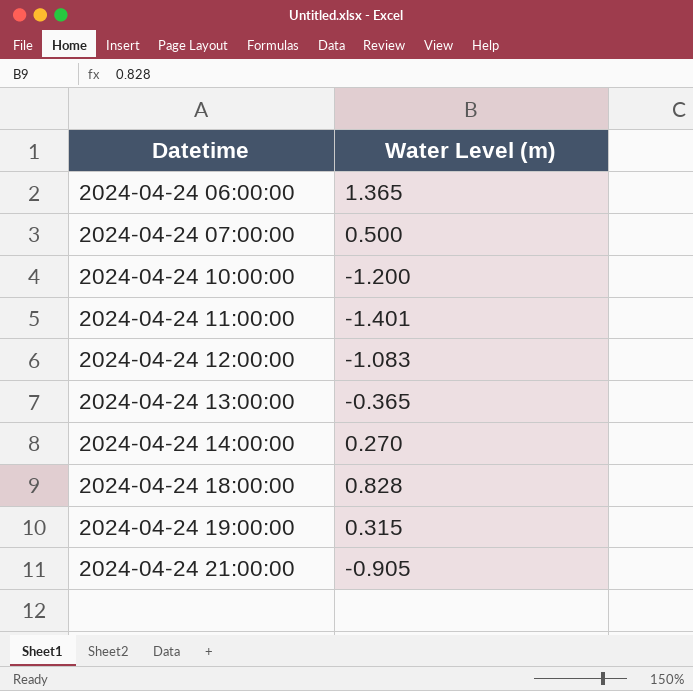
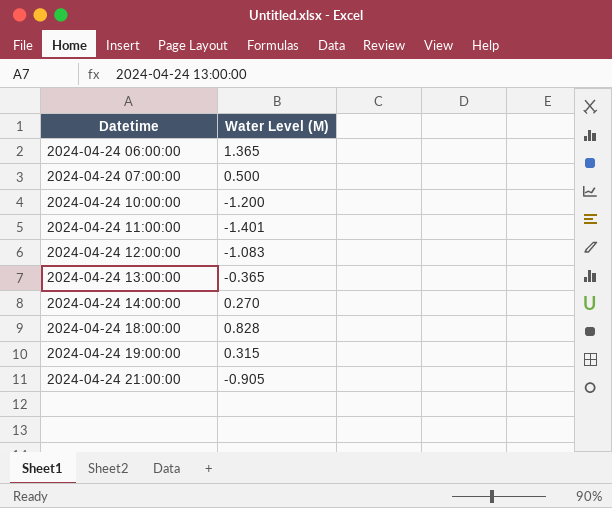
column name: Water Level (m) -> Water Level (M)

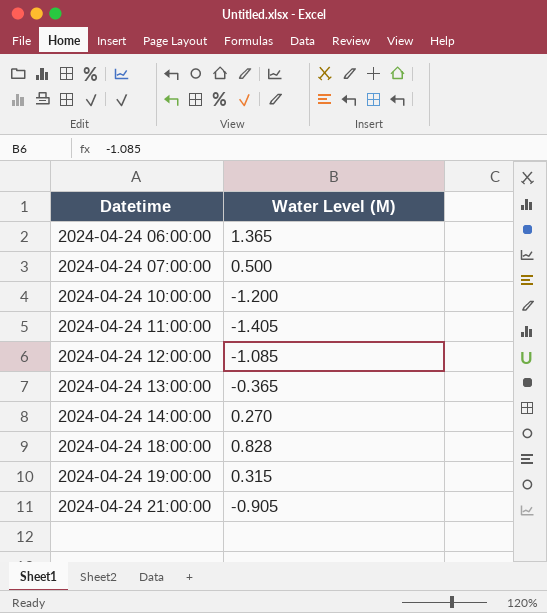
2024-04-24 11:00:00 | Water Level (M): -1.401 -> -1.405
2024-04-24 12:00:00 | Water Level (M): -1.083 -> -1.085

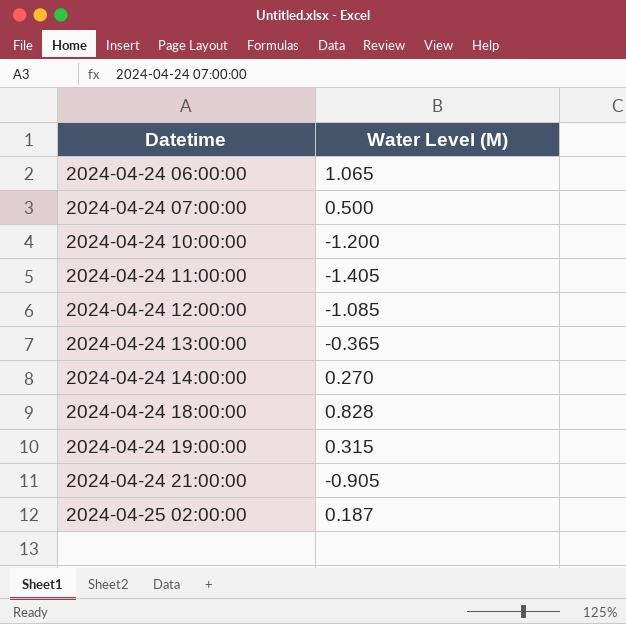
2024-04-24 06:00:00 | Water Level (M): 1.365 -> 1.065
row 2024-04-25 02:00:00: none -> 0.187

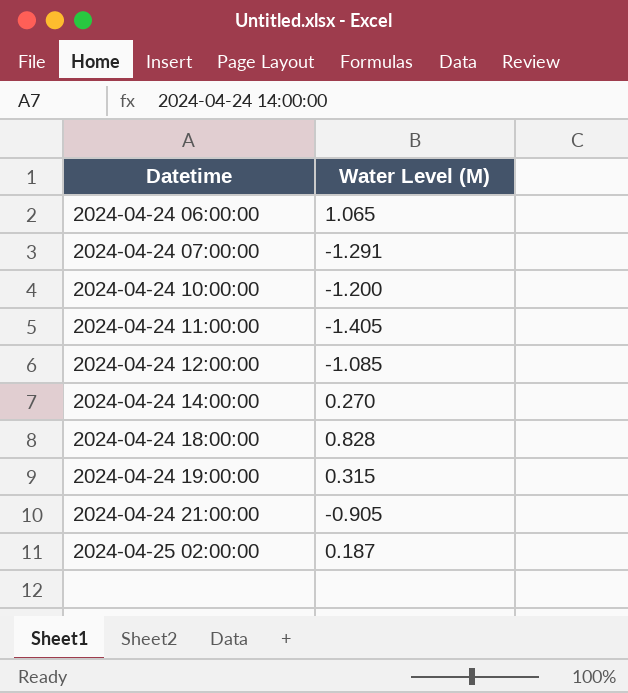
row 2024-04-24 13:00:00: -0.365 -> none
2024-04-24 07:00:00 | Water Level (M): 0.500 -> -1.291

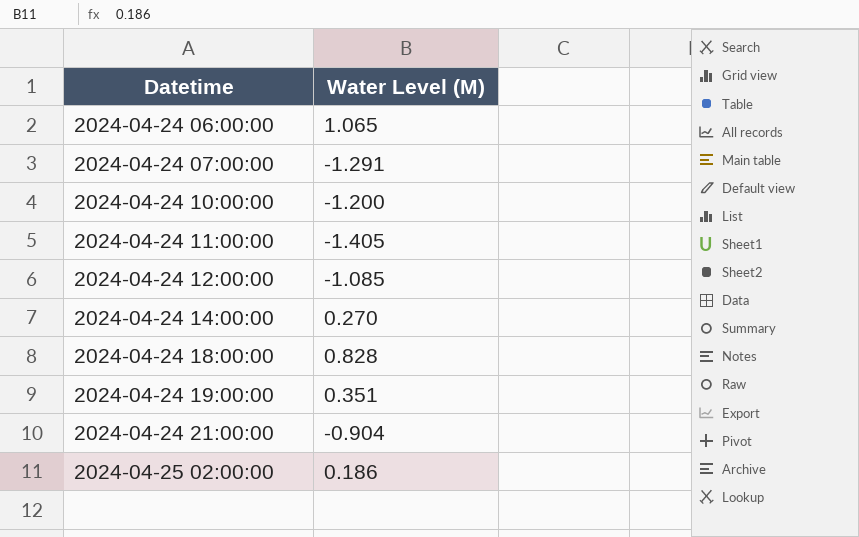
2024-04-24 19:00:00 | Water Level (M): 0.315 -> 0.351
2024-04-24 21:00:00 | Water Level (M): -0.905 -> -0.904
2024-04-25 02:00:00 | Water Level (M): 0.187 -> 0.186

